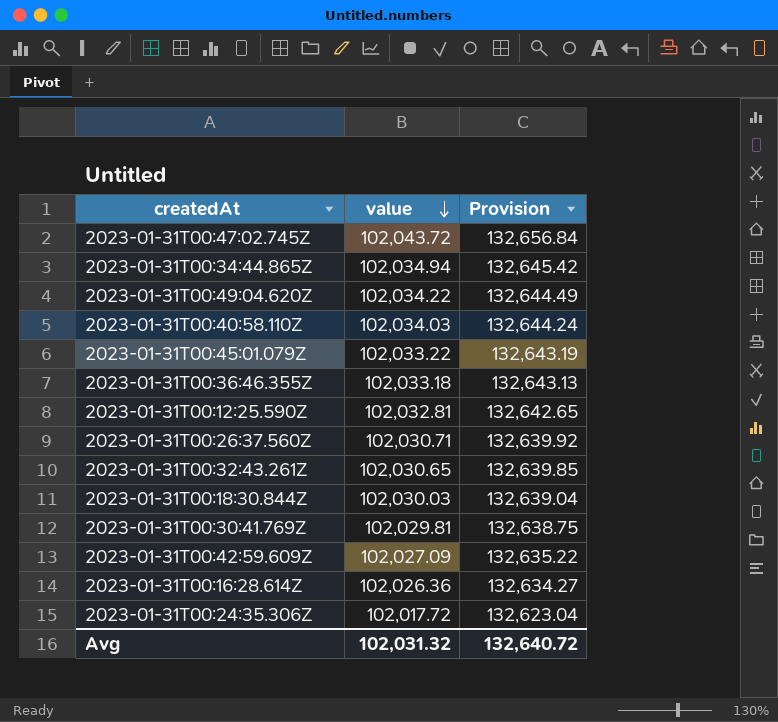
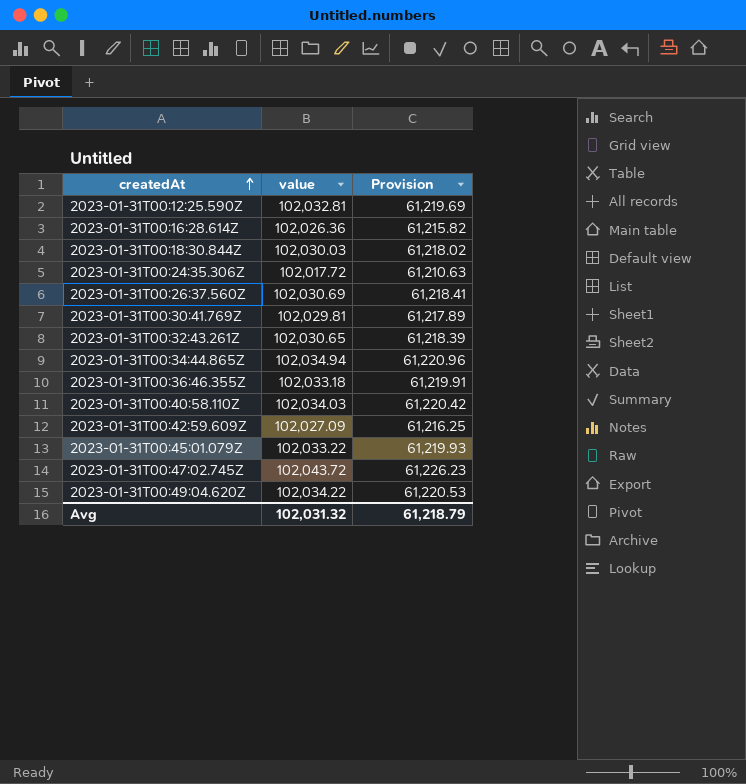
row order: value descending -> createdAt ascending
column Provision | formula: [value] * 1.3 -> [value] * 0.6
2023-01-31T00:26:37.560Z | value: 102,030.71 -> 102,030.69
Avg | Provision: 132,640.72 -> 61,218.79

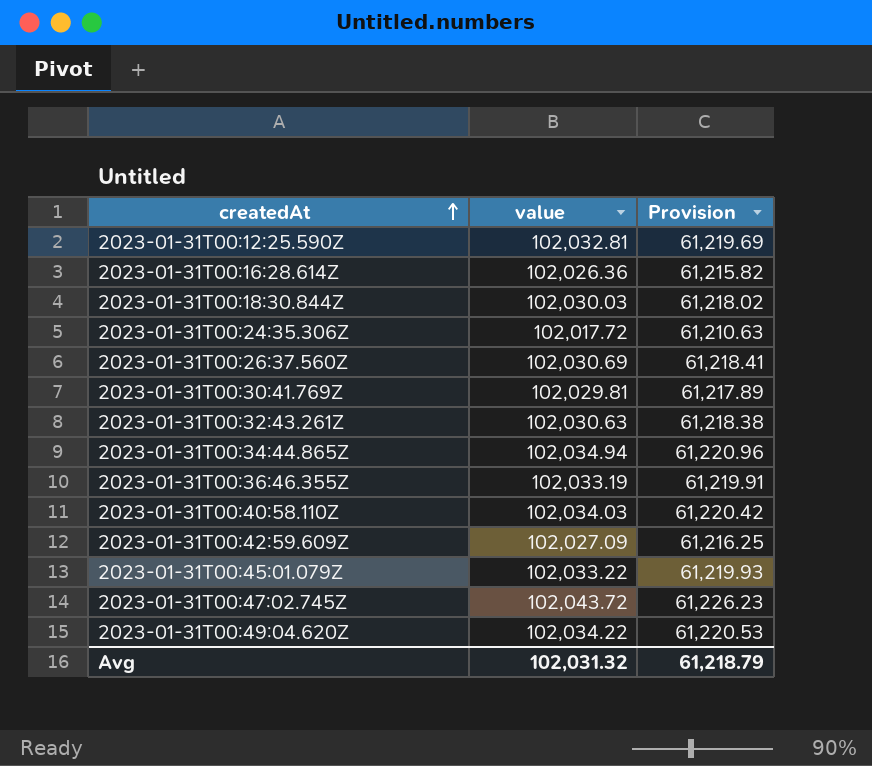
2023-01-31T00:32:43.261Z | value: 102,030.65 -> 102,030.63
2023-01-31T00:32:43.261Z | Provision: 61,218.39 -> 61,218.38
2023-01-31T00:36:46.355Z | value: 102,033.18 -> 102,033.19

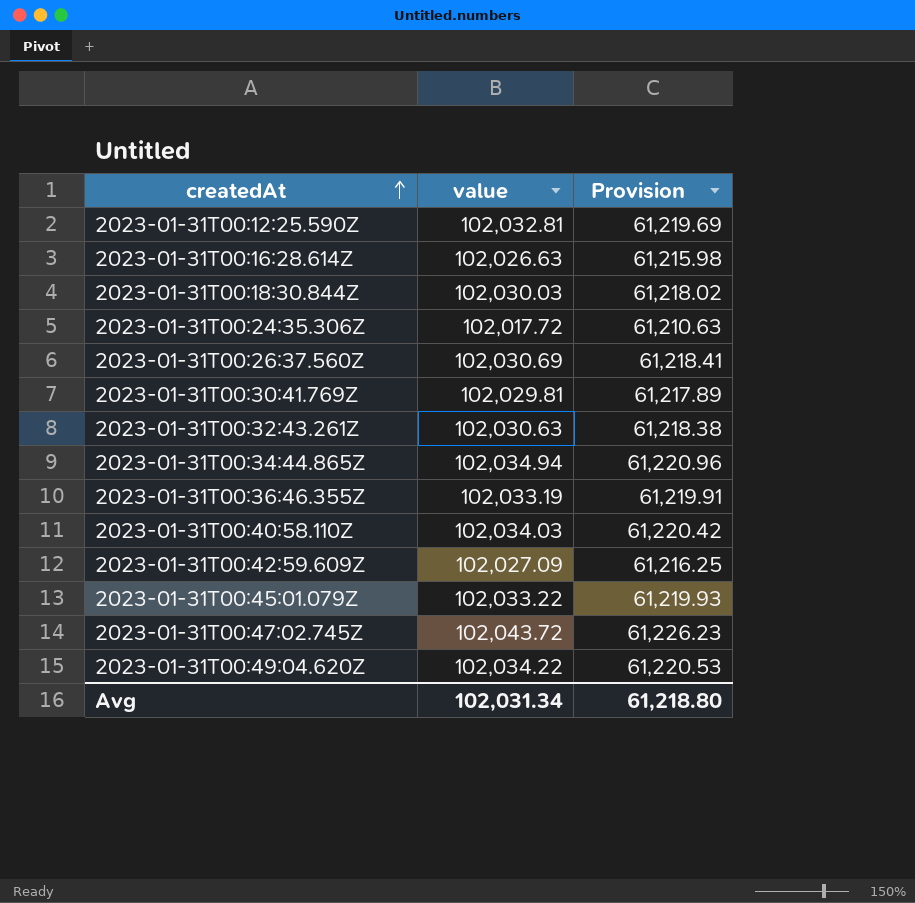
2023-01-31T00:16:28.614Z | value: 102,026.36 -> 102,026.63
2023-01-31T00:16:28.614Z | Provision: 61,215.82 -> 61,215.98
Avg | value: 102,031.32 -> 102,031.34
Avg | Provision: 61,218.79 -> 61,218.80

